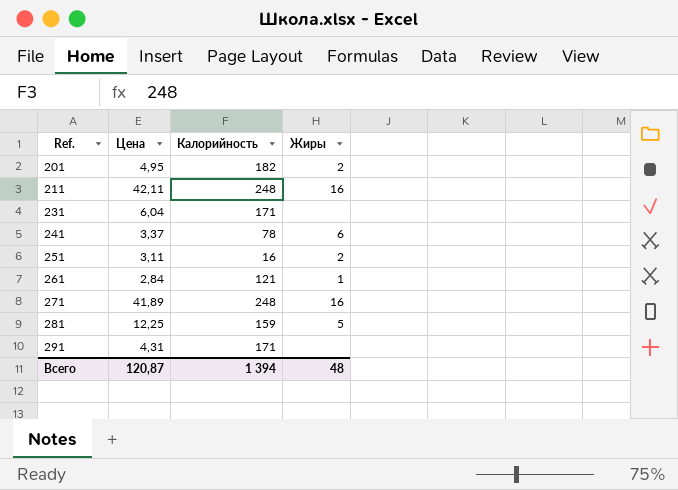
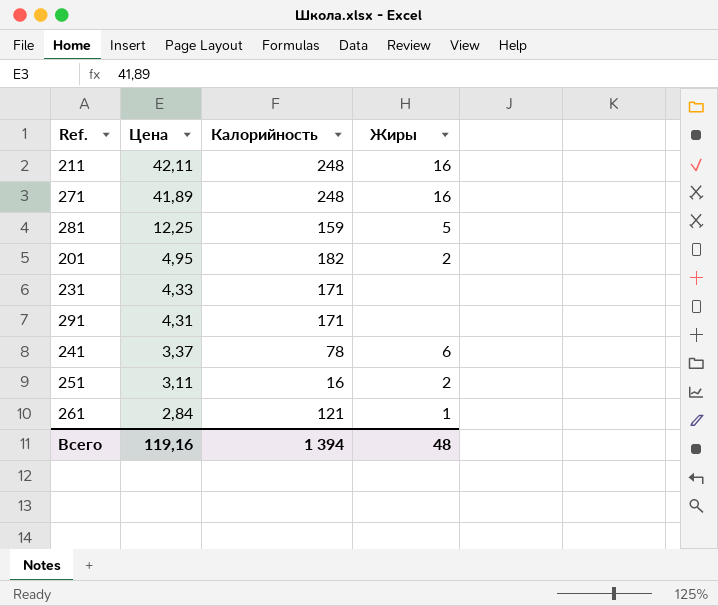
row order: Ref. ascending -> Цена descending
231 | Цена: 6,04 -> 4,33
Всего | Цена: 120,87 -> 119,16

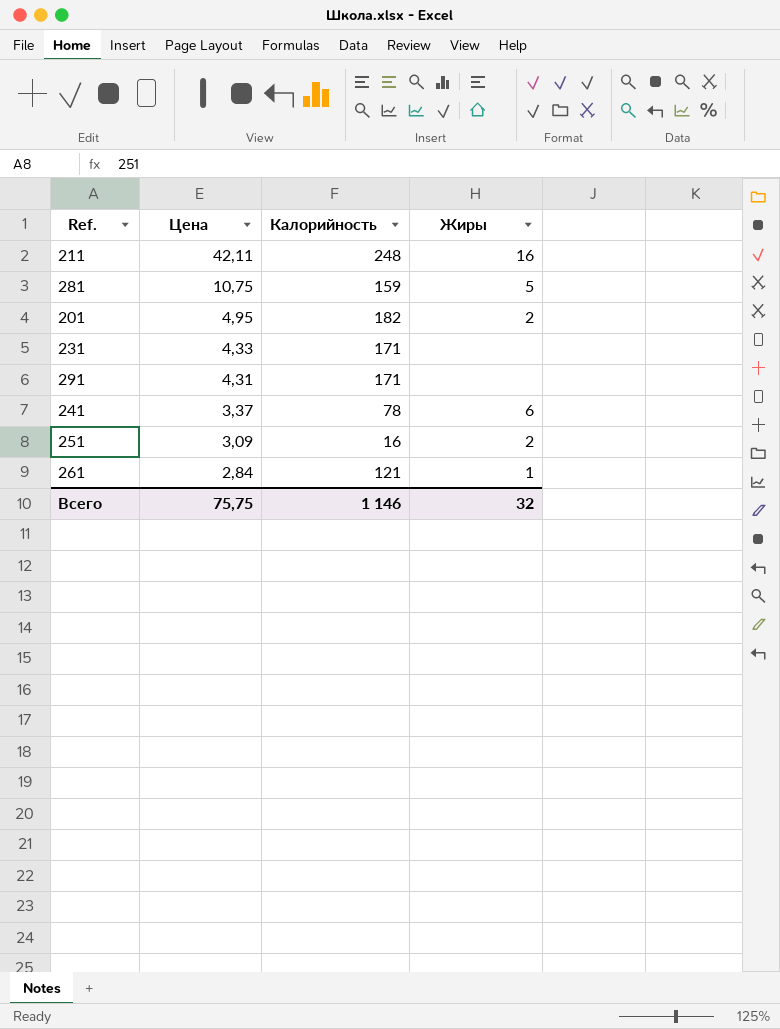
row 271: 41,89 | 248 | 16 -> none
281 | Цена: 12,25 -> 10,75
251 | Цена: 3,11 -> 3,09
Всего | Цена: 119,16 -> 75,75
Всего | Калорийность: 1 394 -> 1 146
Всего | Жиры: 48 -> 32

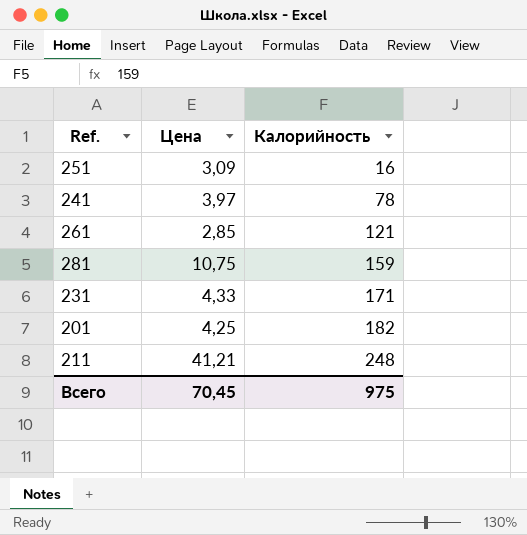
row order: Цена descending -> Калорийность ascending
column Жиры | position: 4 -> none
row 291: 4,31 | 171 | none -> none
241 | Цена: 3,37 -> 3,97
261 | Цена: 2,84 -> 2,85
201 | Цена: 4,95 -> 4,25
211 | Цена: 42,11 -> 41,21
Всего | Цена: 75,75 -> 70,45
Всего | Калорийность: 1 146 -> 975

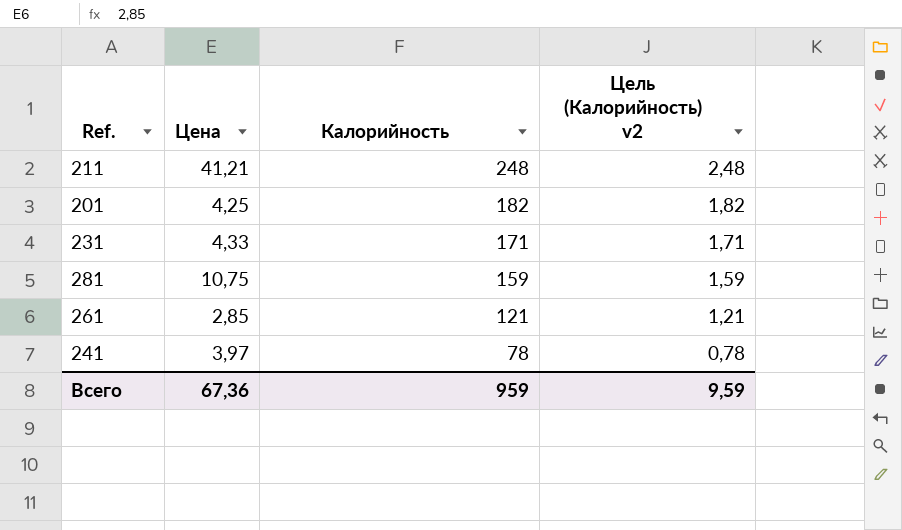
row order: Калорийность ascending -> Калорийность descending
column Цель (Калорийность) v2 | formula: none -> [Калорийность] * 0,01
row 251: 3,09 | 16 -> none
Всего | Цена: 70,45 -> 67,36
Всего | Калорийность: 975 -> 959

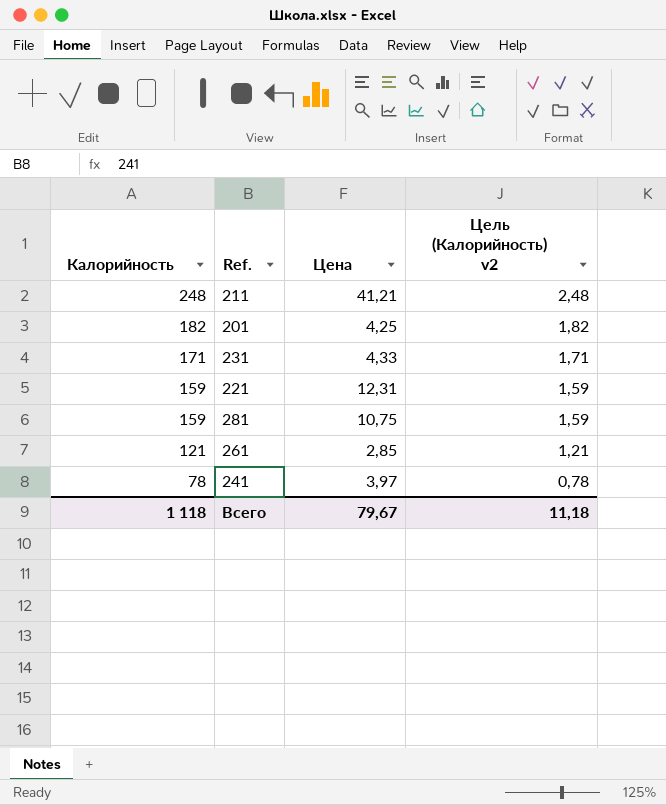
column Калорийность | position: 3 -> 1
row 221: none -> 159 | 12,31 | 1,59
Всего | Калорийность: 959 -> 1 118
Всего | Цена: 67,36 -> 79,67
Всего | Цель (Калорийность) v2: 9,59 -> 11,18

